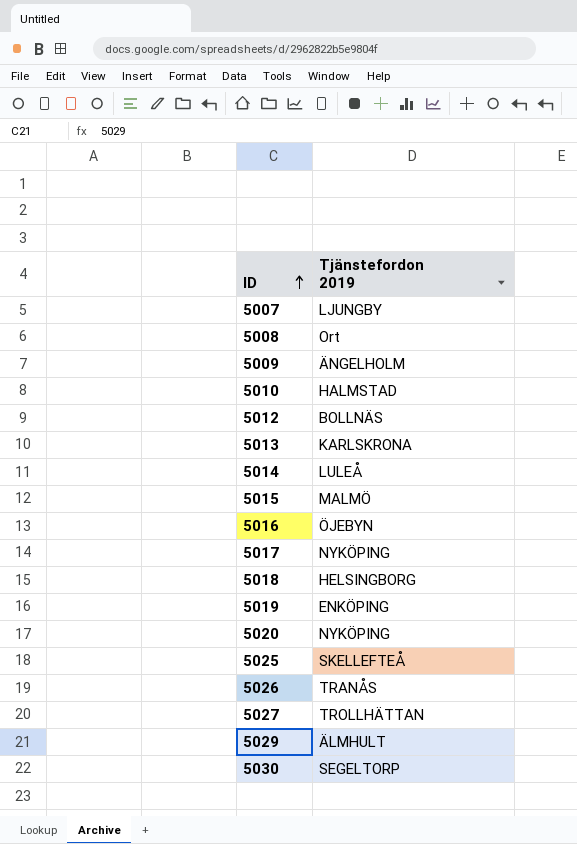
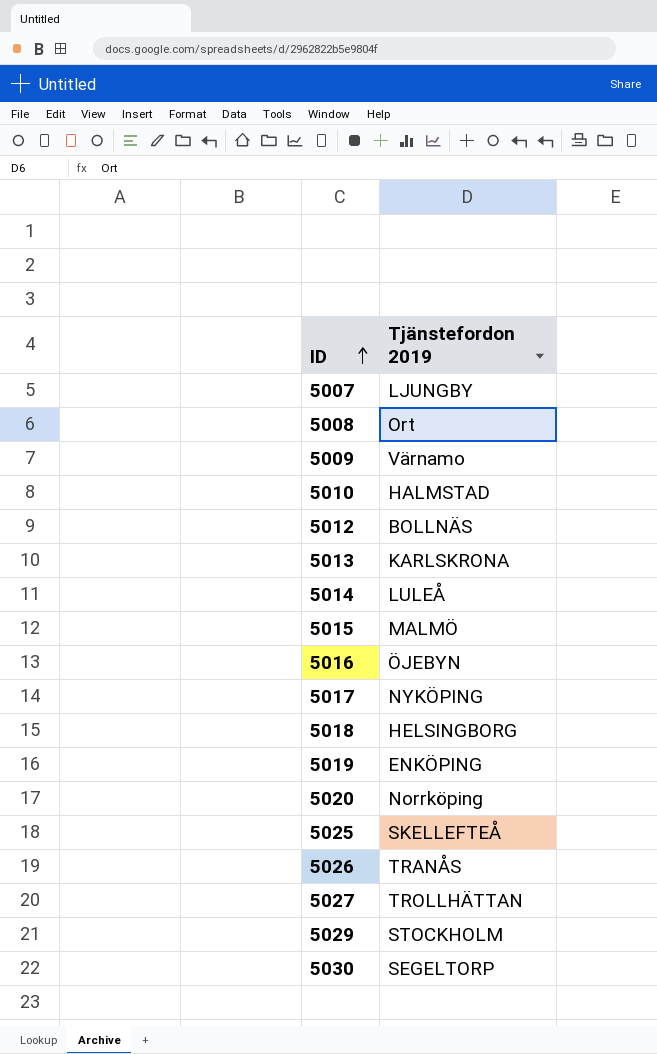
5009 | Tjänstefordon 2019: ÄNGELHOLM -> Värnamo
5020 | Tjänstefordon 2019: NYKÖPING -> Norrköping
5029 | Tjänstefordon 2019: ÄLMHULT -> STOCKHOLM

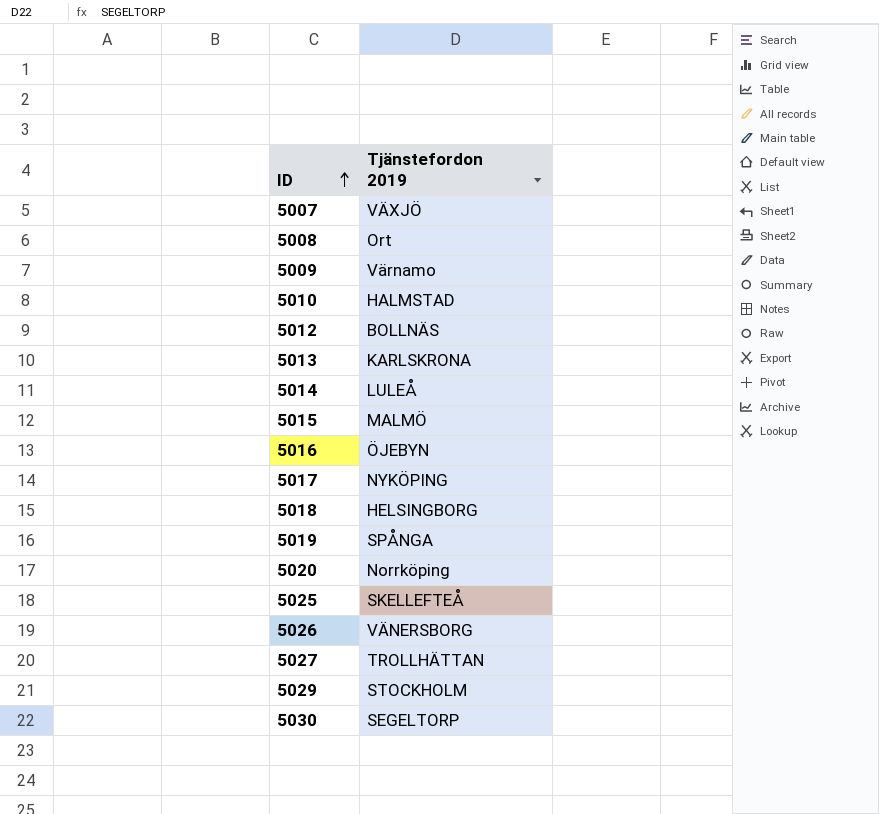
5007 | Tjänstefordon 2019: LJUNGBY -> VÄXJÖ
5019 | Tjänstefordon 2019: ENKÖPING -> SPÅNGA
5026 | Tjänstefordon 2019: TRANÅS -> VÄNERSBORG

